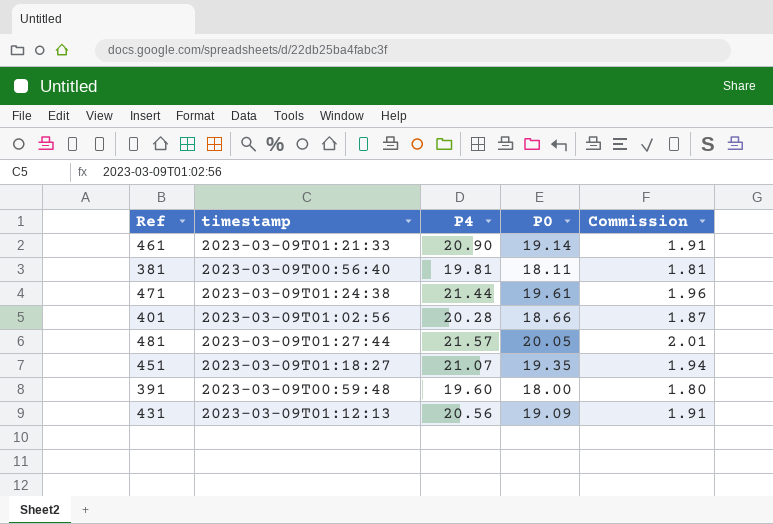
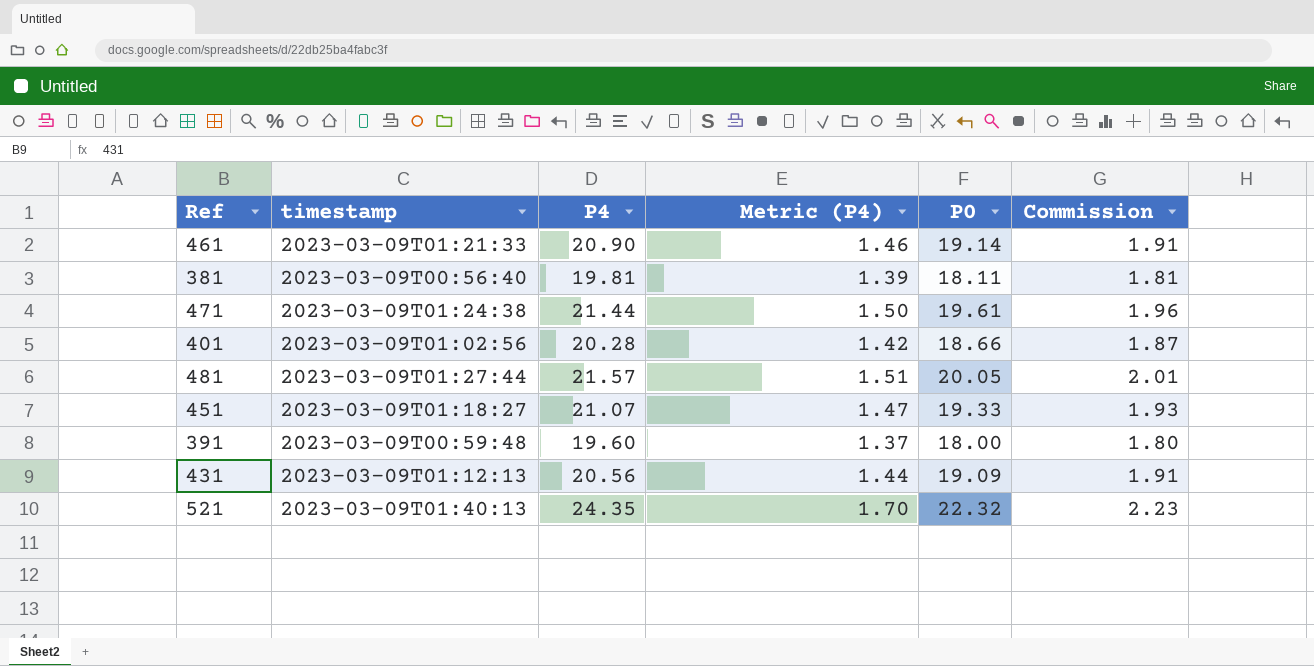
column Metric (P4) | formula: none -> [P4] * 0.07
451 | P0: 19.35 -> 19.33
451 | Commission: 1.94 -> 1.93
row 521: none -> 2023-03-09T01:40:13 | 24.35 | 1.70 | 22.32 | 2.23

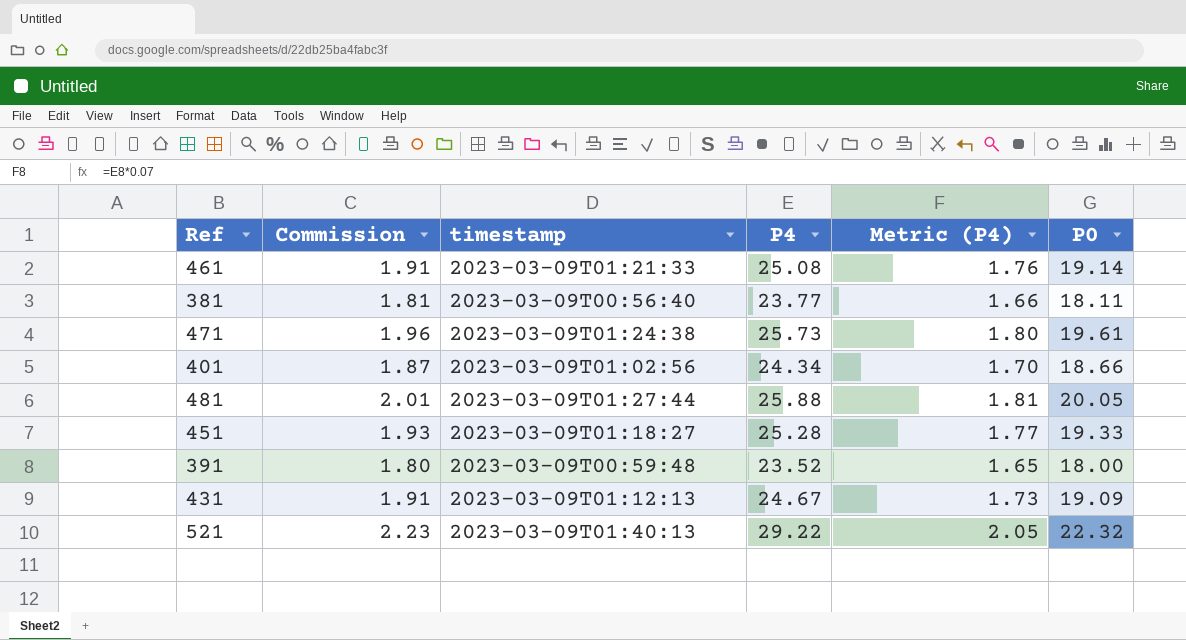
column Commission | position: 6 -> 2
461 | P4: 20.90 -> 25.08
461 | Metric (P4): 1.46 -> 1.76
381 | P4: 19.81 -> 23.77
381 | Metric (P4): 1.39 -> 1.66
471 | P4: 21.44 -> 25.73
471 | Metric (P4): 1.50 -> 1.80
401 | P4: 20.28 -> 24.34
401 | Metric (P4): 1.42 -> 1.70
481 | P4: 21.57 -> 25.88
481 | Metric (P4): 1.51 -> 1.81
451 | P4: 21.07 -> 25.28
451 | Metric (P4): 1.47 -> 1.77
391 | P4: 19.60 -> 23.52
391 | Metric (P4): 1.37 -> 1.65
431 | P4: 20.56 -> 24.67
431 | Metric (P4): 1.44 -> 1.73
521 | P4: 24.35 -> 29.22
521 | Metric (P4): 1.70 -> 2.05

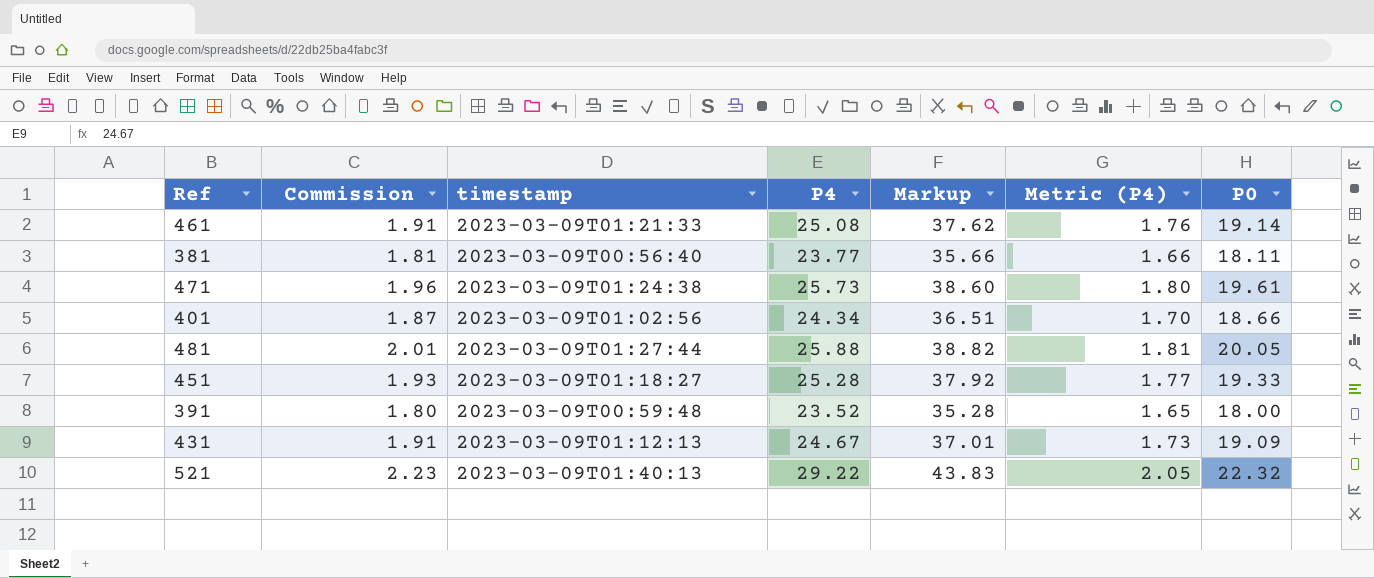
column Markup | formula: none -> [P4] * 1.5

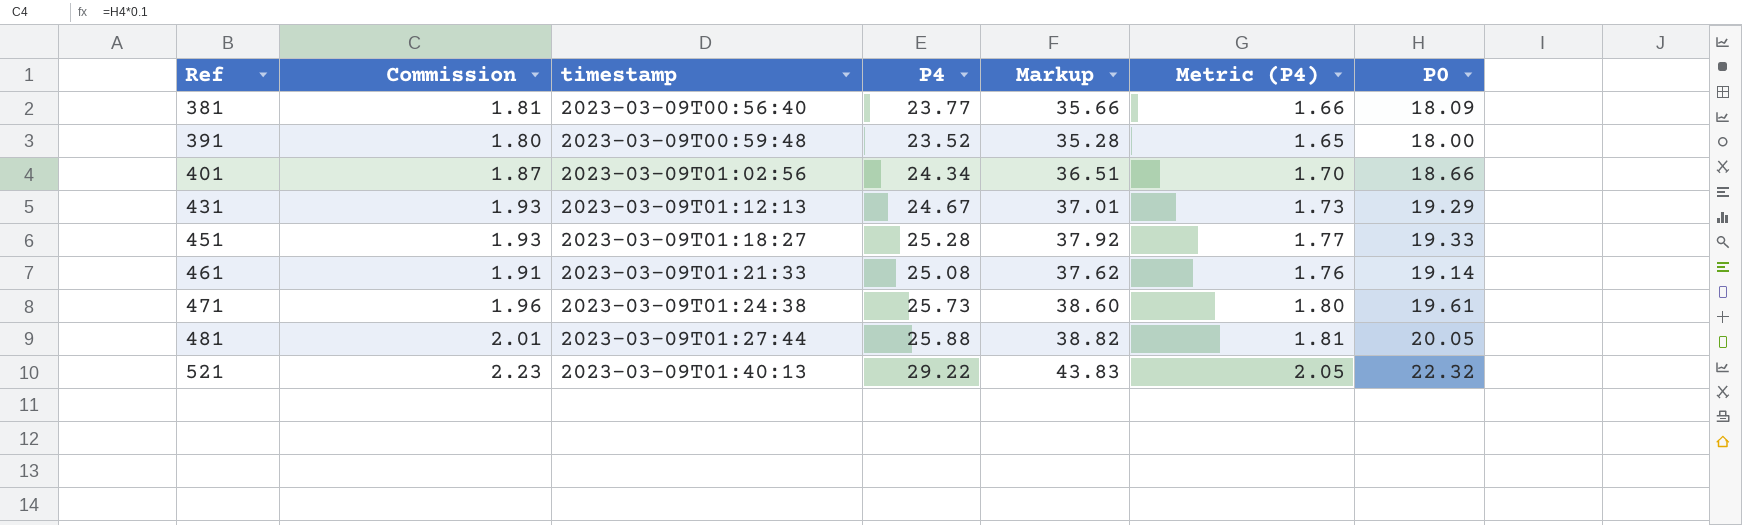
row order: none -> Ref ascending
381 | P0: 18.11 -> 18.09
431 | Commission: 1.91 -> 1.93
431 | P0: 19.09 -> 19.29

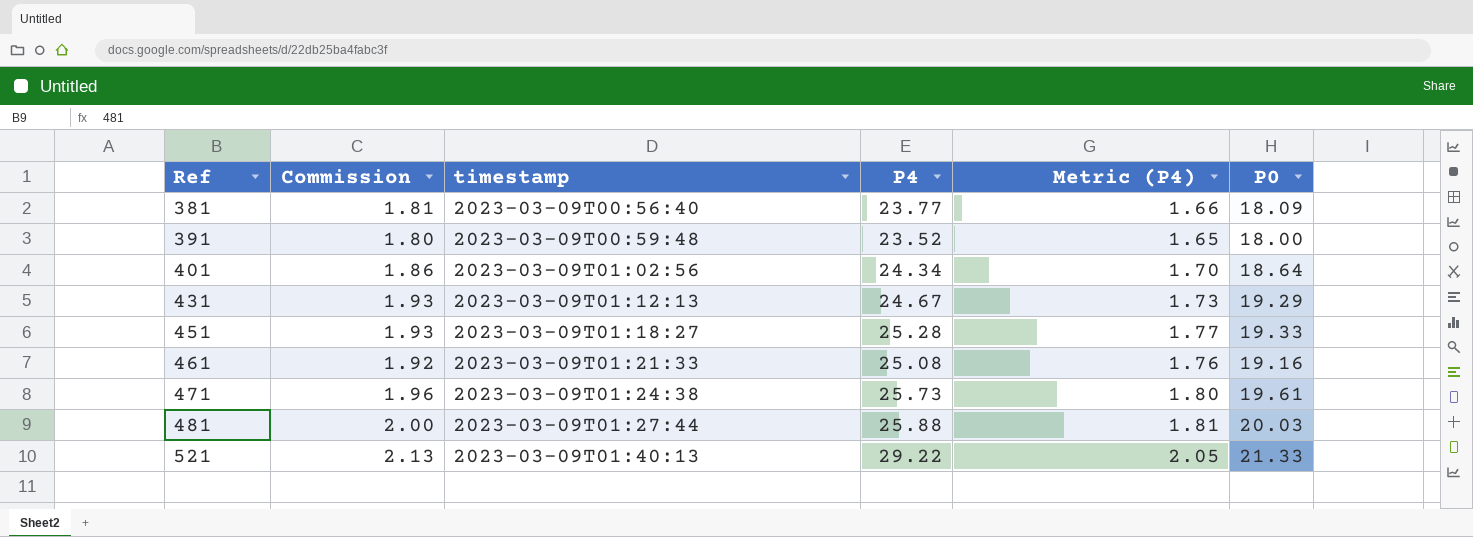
column Markup | formula: [P4] * 1.5 -> none
401 | Commission: 1.87 -> 1.86
401 | P0: 18.66 -> 18.64
461 | Commission: 1.91 -> 1.92
461 | P0: 19.14 -> 19.16
481 | Commission: 2.01 -> 2.00
481 | P0: 20.05 -> 20.03
521 | Commission: 2.23 -> 2.13
521 | P0: 22.32 -> 21.33

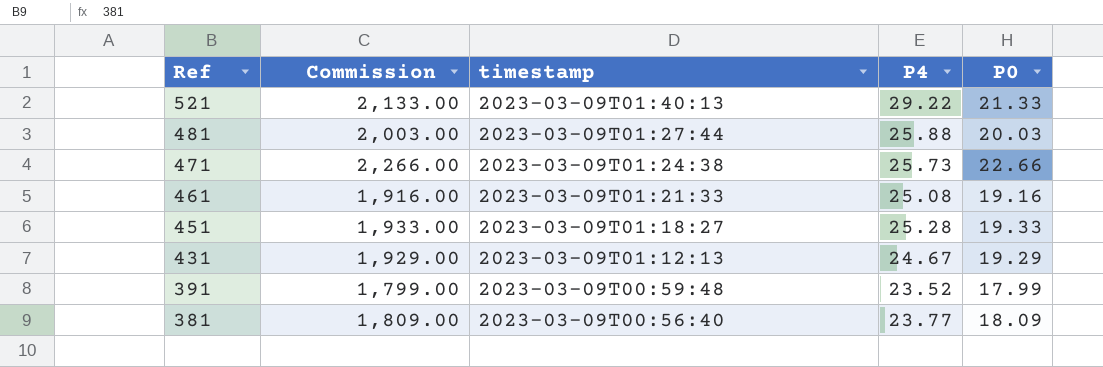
row order: Ref ascending -> Ref descending
column Metric (P4) | formula: [P4] * 0.07 -> none
column Commission | formula: [P0] * 0.1 -> [P0] * 100
row 401: 1.86 | 2023-03-09T01:02:56 | 24.34 | 1.70 | 18.64 -> none
471 | P0: 19.61 -> 22.66
391 | P0: 18.00 -> 17.99

